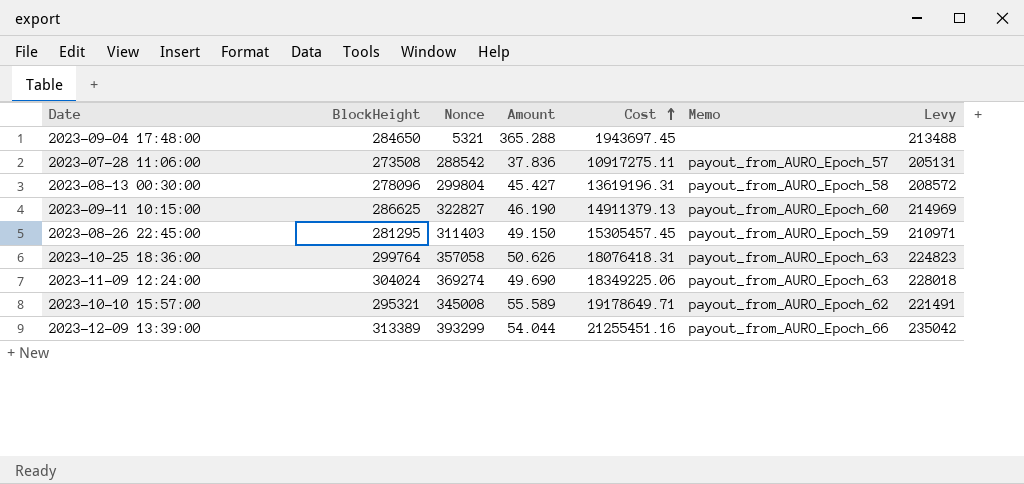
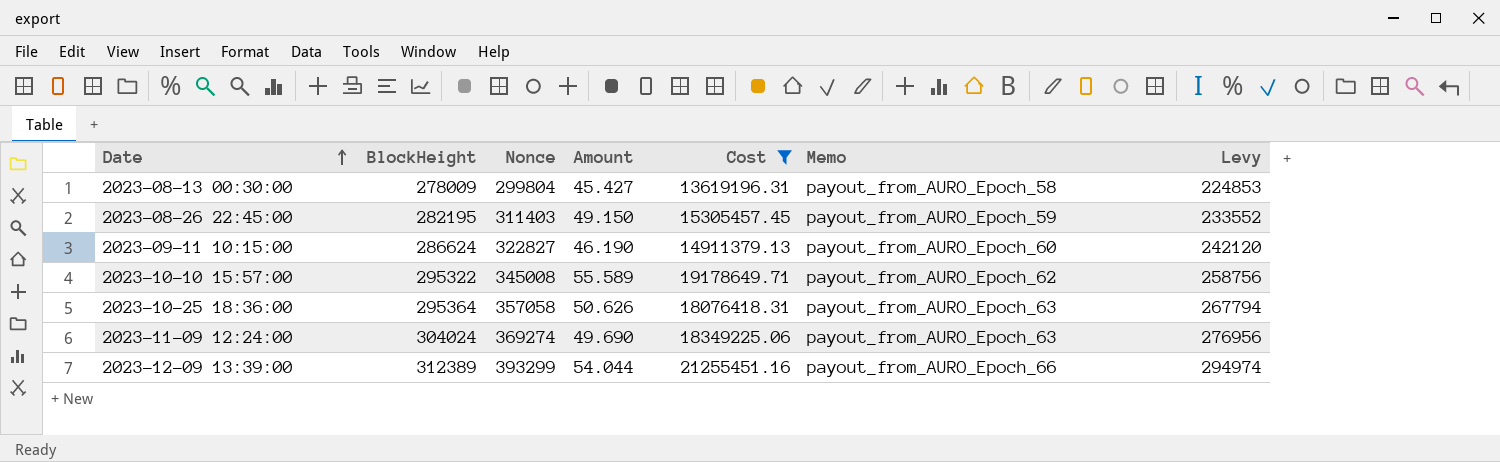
filter: none -> Cost >= 13619196.31
row order: Cost ascending -> Date ascending
column Levy | formula: [BlockHeight] * 0.75 -> [Nonce] * 0.75
2023-08-13 00:30:00 | BlockHeight: 278096 -> 278009
2023-08-26 22:45:00 | BlockHeight: 281295 -> 282195
2023-09-11 10:15:00 | BlockHeight: 286625 -> 286624
2023-10-10 15:57:00 | BlockHeight: 295321 -> 295322
2023-10-25 18:36:00 | BlockHeight: 299764 -> 295364
2023-12-09 13:39:00 | BlockHeight: 313389 -> 312389

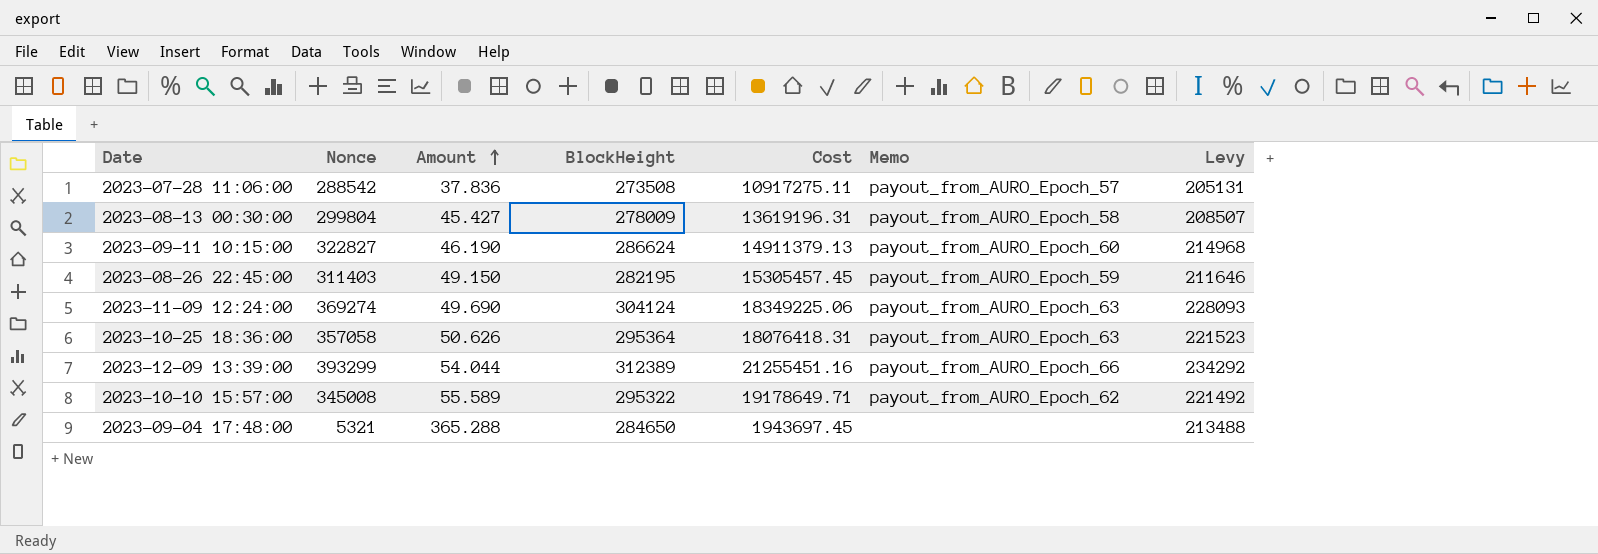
filter: Cost >= 13619196.31 -> none
row order: Date ascending -> Amount ascending
column BlockHeight | position: 2 -> 4
column Levy | formula: [Nonce] * 0.75 -> [BlockHeight] * 0.75
2023-11-09 12:24:00 | BlockHeight: 304024 -> 304124

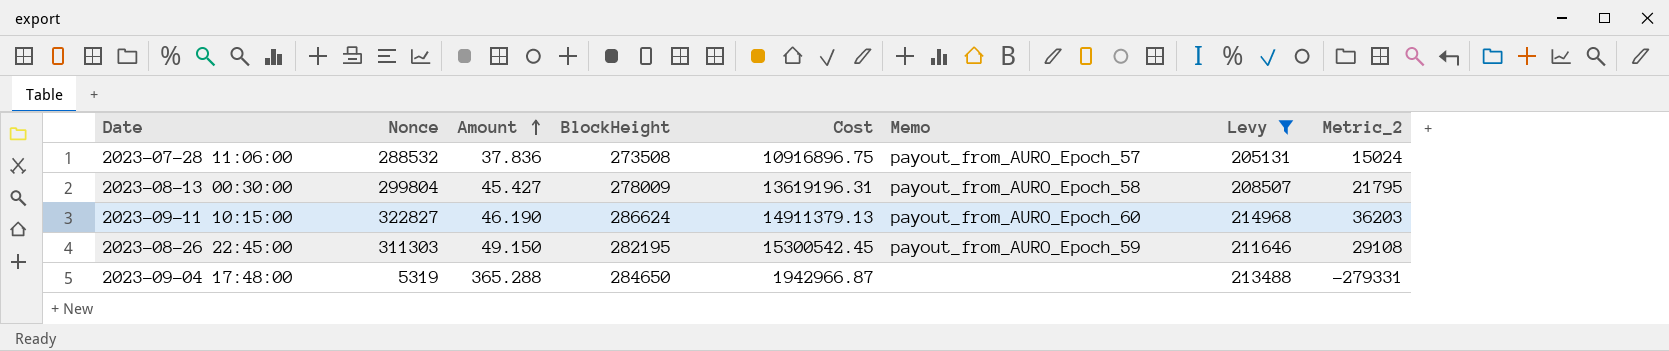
filter: none -> Levy <= 214968
column Metric_2 | formula: none -> [Nonce] - [BlockHeight]
2023-07-28 11:06:00 | Nonce: 288542 -> 288532
2023-07-28 11:06:00 | Cost: 10917275.11 -> 10916896.75
2023-08-26 22:45:00 | Nonce: 311403 -> 311303
2023-08-26 22:45:00 | Cost: 15305457.45 -> 15300542.45
2023-09-04 17:48:00 | Nonce: 5321 -> 5319
2023-09-04 17:48:00 | Cost: 1943697.45 -> 1942966.87

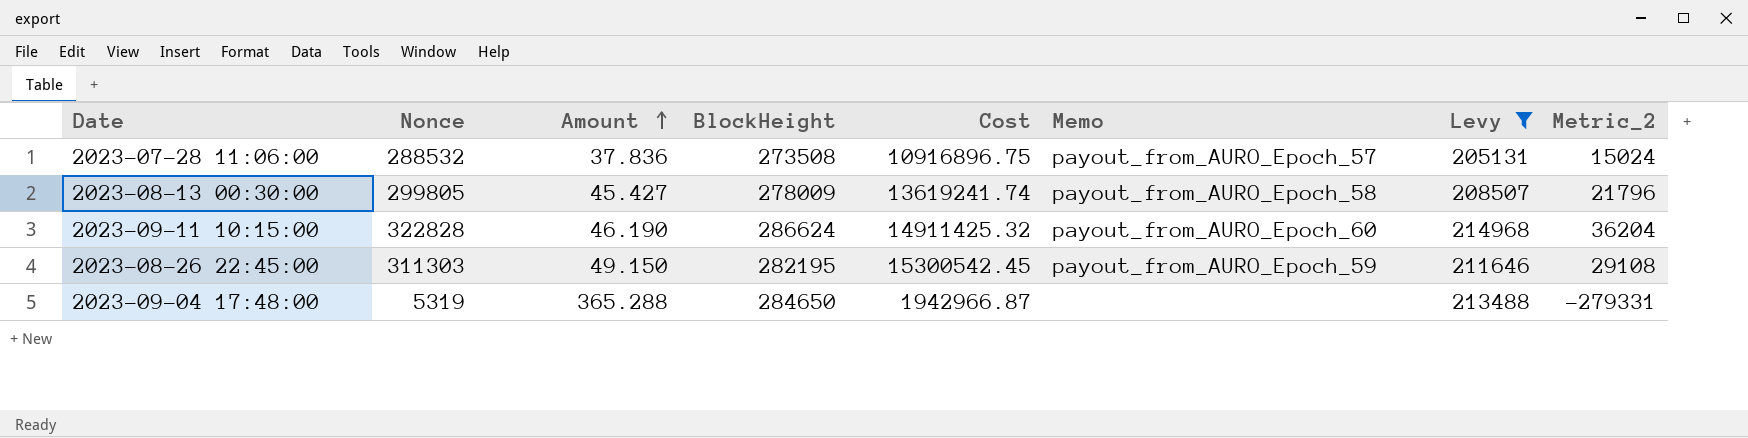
2023-08-13 00:30:00 | Nonce: 299804 -> 299805
2023-08-13 00:30:00 | Cost: 13619196.31 -> 13619241.74
2023-08-13 00:30:00 | Metric_2: 21795 -> 21796
2023-09-11 10:15:00 | Nonce: 322827 -> 322828
2023-09-11 10:15:00 | Cost: 14911379.13 -> 14911425.32
2023-09-11 10:15:00 | Metric_2: 36203 -> 36204

